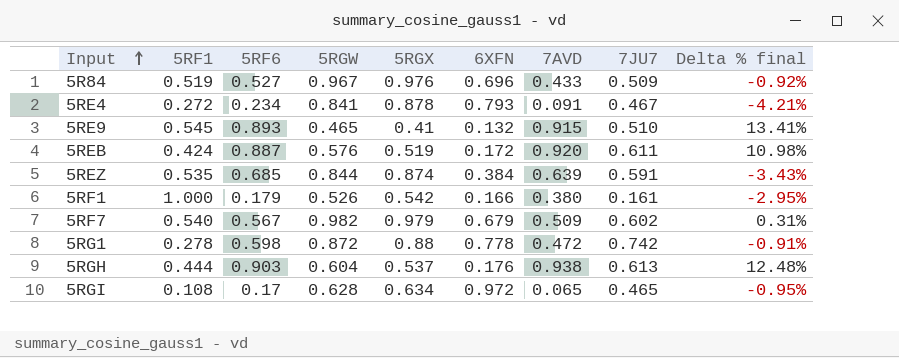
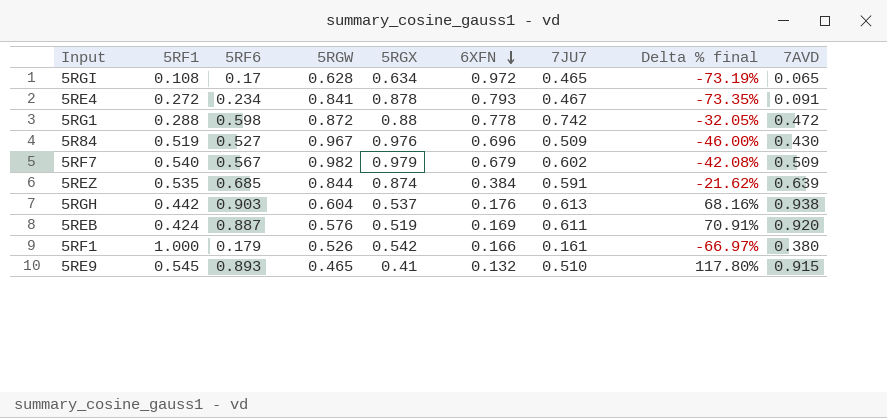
row order: Input ascending -> 6XFN descending
column Delta % final | formula: ([5RGW] - [5RGX]) / [5RGX] -> ([5RF6] - [5RGX]) / [5RGX]
column 7AVD | position: 7 -> 9
5RG1 | 5RF1: 0.278 -> 0.288
5R84 | 7AVD: 0.433 -> 0.430
5RGH | 5RF1: 0.444 -> 0.442
5REB | 6XFN: 0.172 -> 0.169

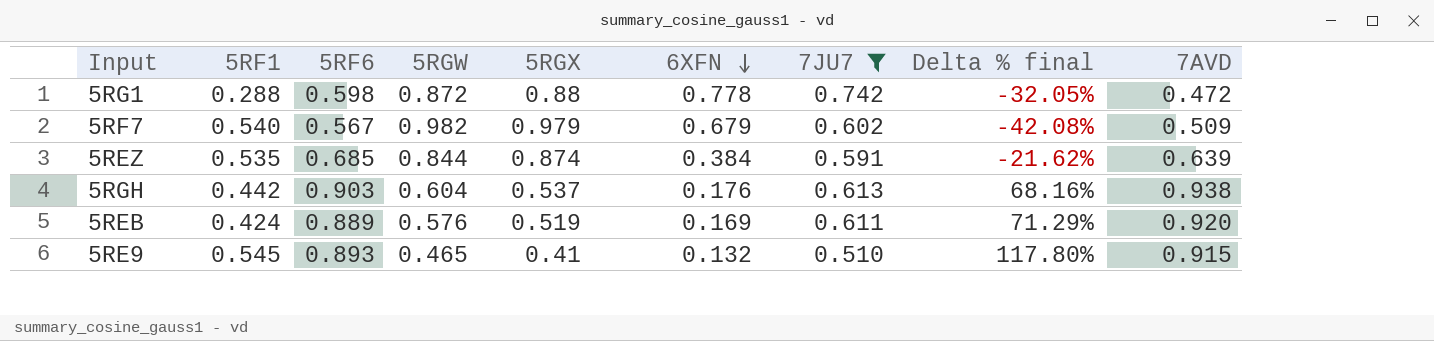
filter: none -> 7JU7 >= 0.510
5REB | 5RF6: 0.887 -> 0.889
5REB | Delta % final: 70.91% -> 71.29%

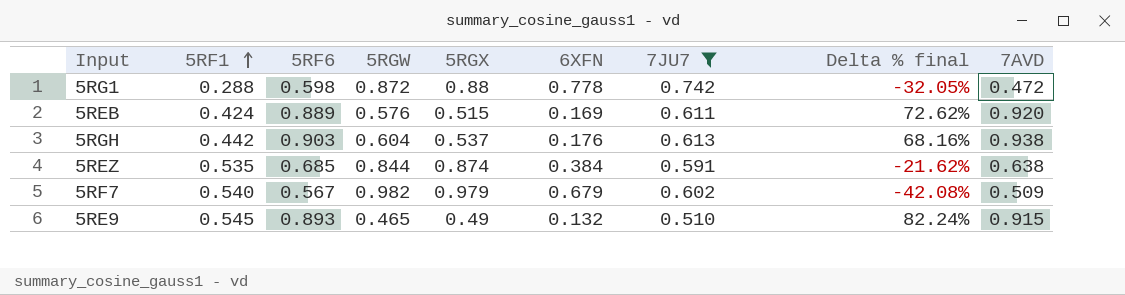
row order: 6XFN descending -> 5RF1 ascending
5REB | 5RGX: 0.519 -> 0.515
5REB | Delta % final: 71.29% -> 72.62%
5REZ | 7AVD: 0.639 -> 0.638
5RE9 | 5RGX: 0.41 -> 0.49
5RE9 | Delta % final: 117.80% -> 82.24%

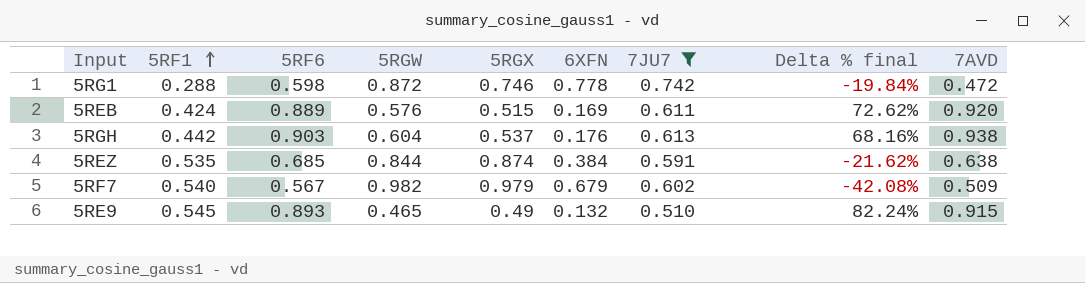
5RG1 | 5RGX: 0.88 -> 0.746
5RG1 | Delta % final: -32.05% -> -19.84%

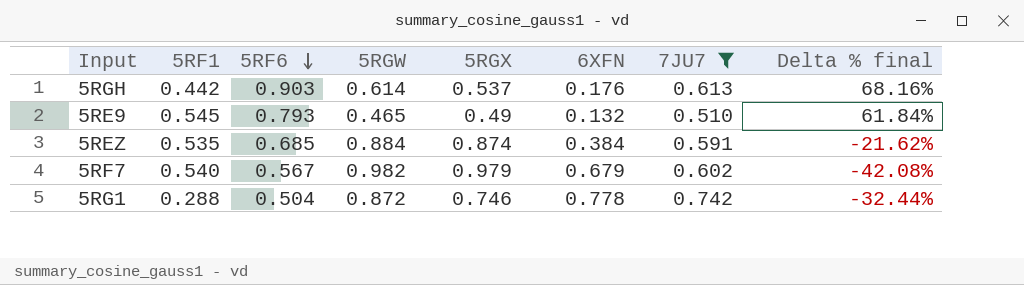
row order: 5RF1 ascending -> 5RF6 descending
column 7AVD | position: 9 -> none
row 5REB: 0.424 | 0.889 | 0.576 | 0.515 | 0.169 | 0.611 | 72.62% | 0.920 -> none
5RGH | 5RGW: 0.604 -> 0.614
5RE9 | 5RF6: 0.893 -> 0.793
5RE9 | Delta % final: 82.24% -> 61.84%
5REZ | 5RGW: 0.844 -> 0.884
5RG1 | 5RF6: 0.598 -> 0.504
5RG1 | Delta % final: -19.84% -> -32.44%

